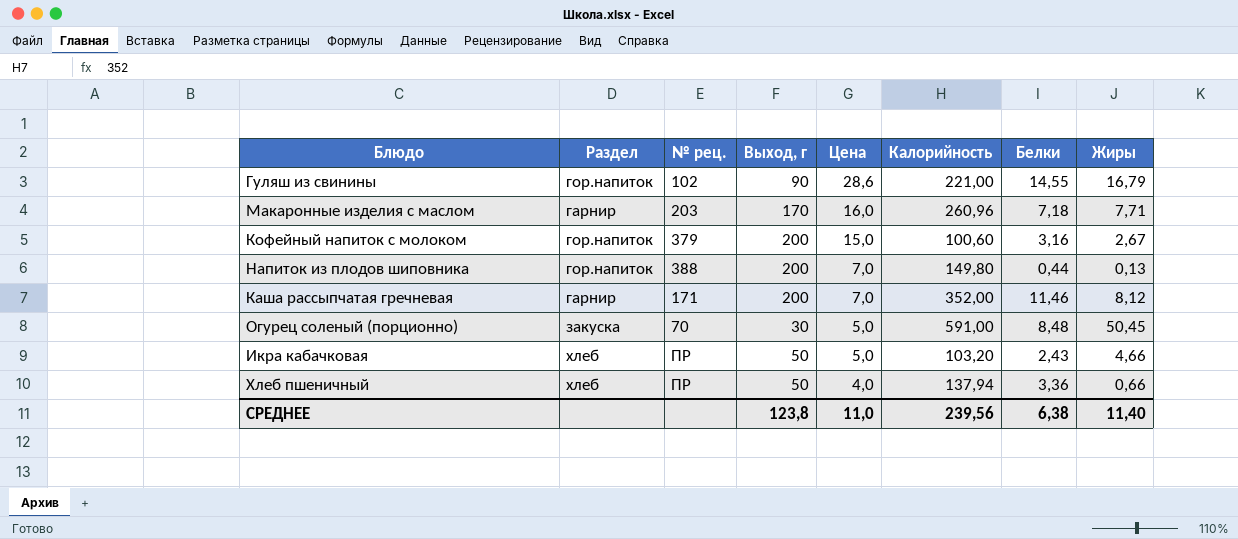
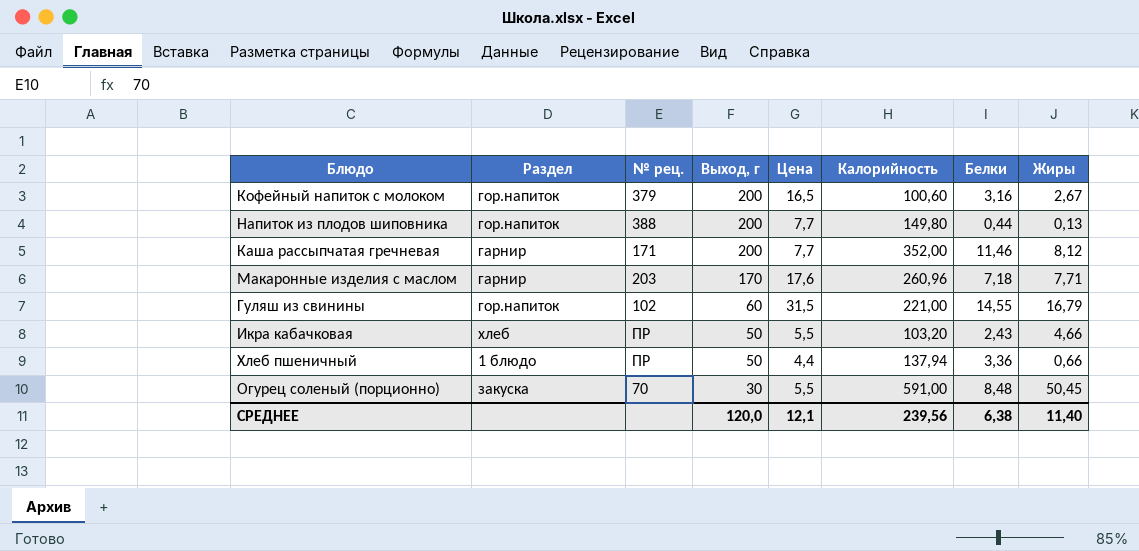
row order: Цена descending -> Выход, г descending
Кофейный напиток с молоком | Цена: 15,0 -> 16,5
Напиток из плодов шиповника | Цена: 7,0 -> 7,7
Каша рассыпчатая гречневая | Цена: 7,0 -> 7,7
Макаронные изделия с маслом | Цена: 16,0 -> 17,6
Гуляш из свинины | Выход, г: 90 -> 60
Гуляш из свинины | Цена: 28,6 -> 31,5
Икра кабачковая | Цена: 5,0 -> 5,5
Хлеб пшеничный | Раздел: хлеб -> 1 блюдо
Хлеб пшеничный | Цена: 4,0 -> 4,4
Огурец соленый (порционно) | Цена: 5,0 -> 5,5
СРЕДНЕЕ | Выход, г: 123,8 -> 120,0
СРЕДНЕЕ | Цена: 11,0 -> 12,1

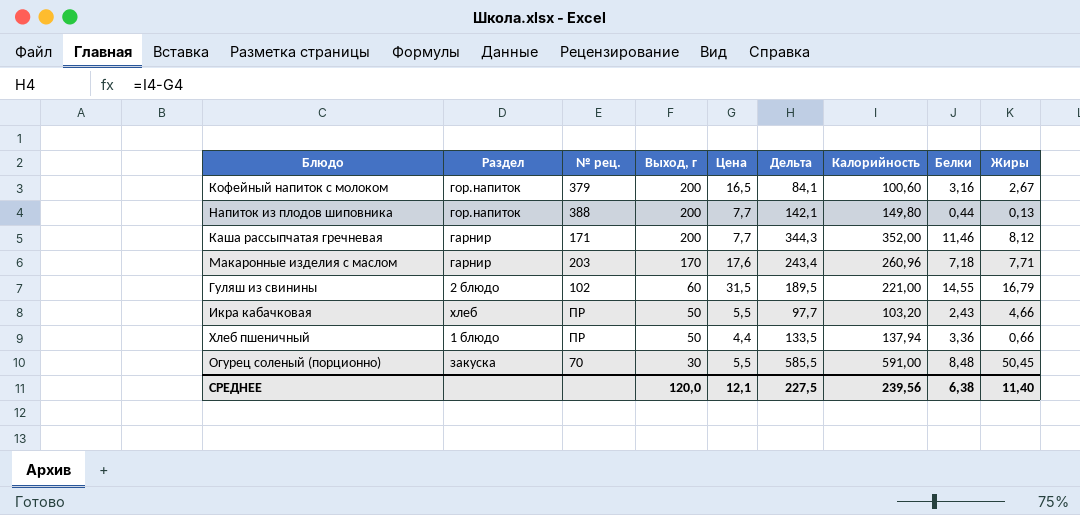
column Дельта | formula: none -> [Калорийность] - [Цена]
Гуляш из свинины | Раздел: гор.напиток -> 2 блюдо

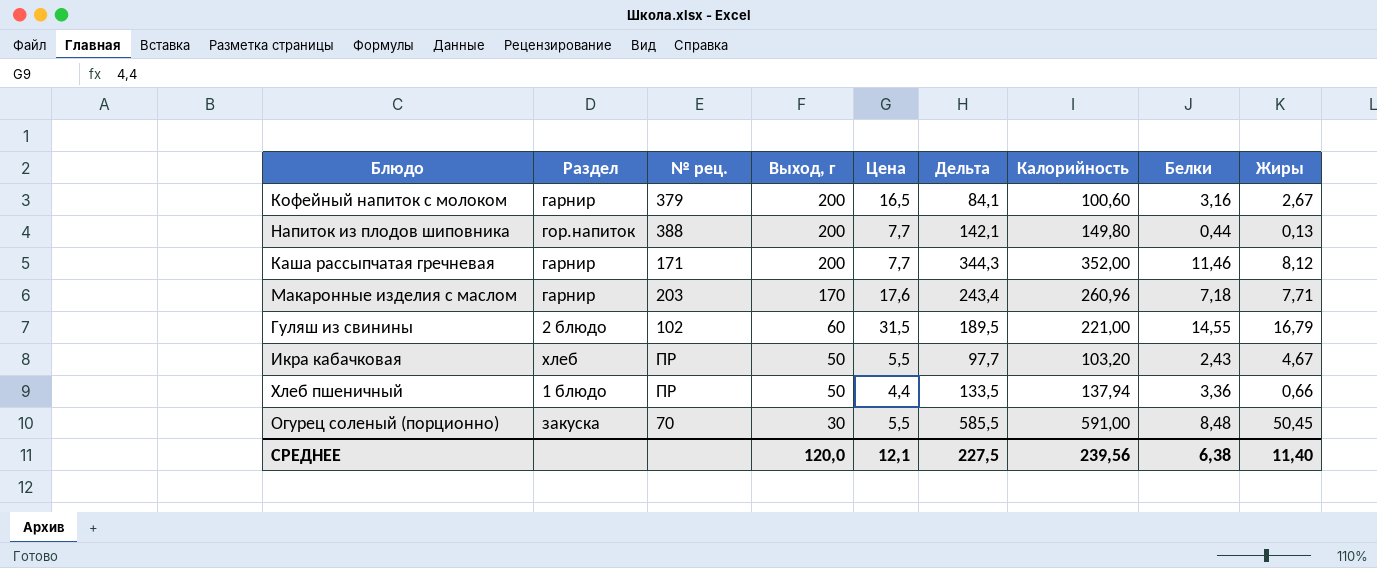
Кофейный напиток с молоком | Раздел: гор.напиток -> гарнир
Икра кабачковая | Жиры: 4,66 -> 4,67

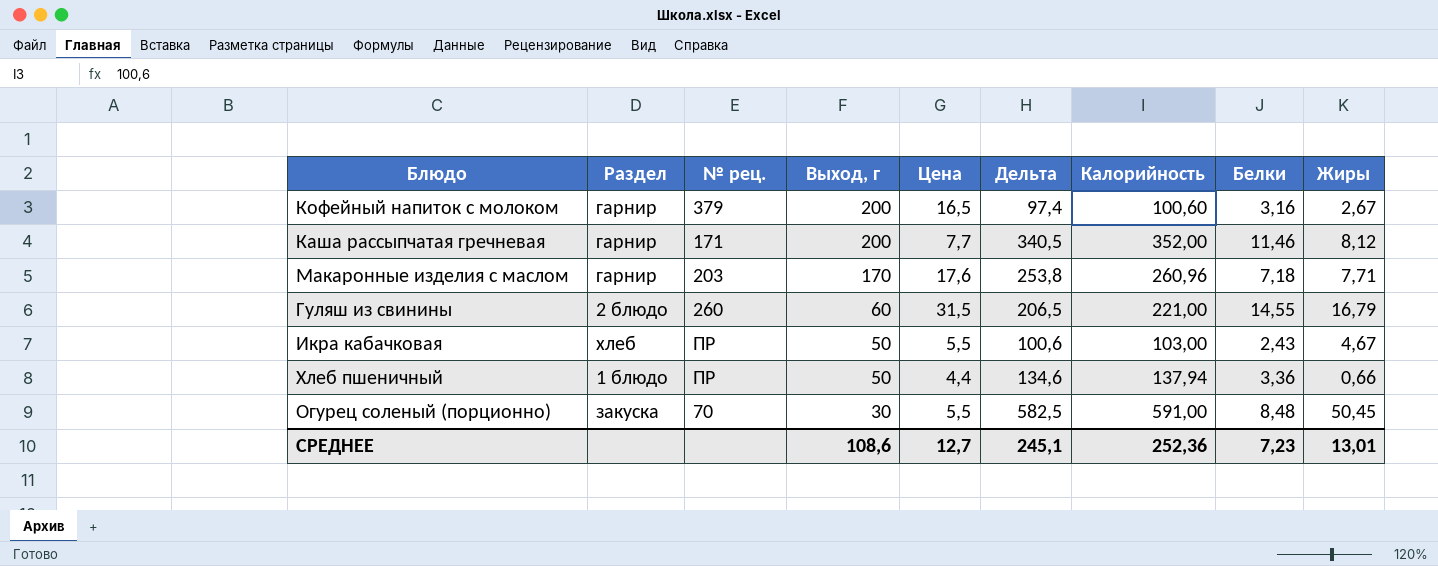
column Дельта | formula: [Калорийность] - [Цена] -> [Калорийность] - [Белки]
row Напиток из плодов шиповника: гор.напиток | 388 | 200 | 7,7 | 142,1 | 149,80 | 0,44 | 0,13 -> none
Гуляш из свинины | № рец.: 102 -> 260
Икра кабачковая | Калорийность: 103,20 -> 103,00
СРЕДНЕЕ | Выход, г: 120,0 -> 108,6
СРЕДНЕЕ | Цена: 12,1 -> 12,7
СРЕДНЕЕ | Дельта: 227,5 -> 245,1
СРЕДНЕЕ | Калорийность: 239,56 -> 252,36
СРЕДНЕЕ | Белки: 6,38 -> 7,23
СРЕДНЕЕ | Жиры: 11,40 -> 13,01

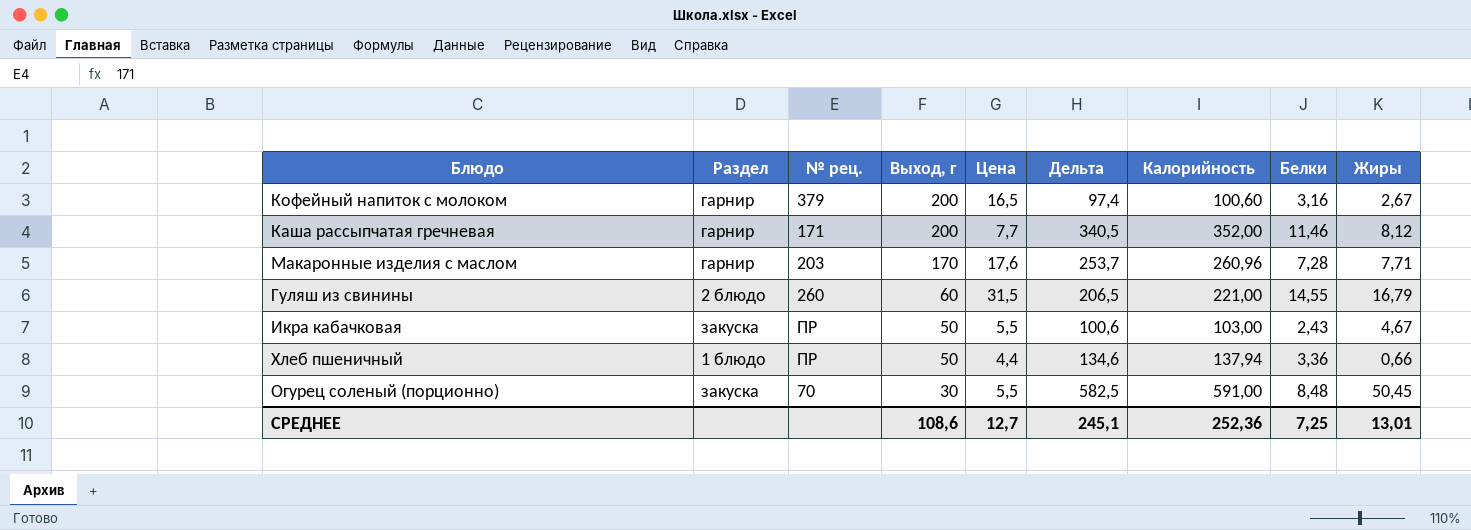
Макаронные изделия с маслом | Дельта: 253,8 -> 253,7
Макаронные изделия с маслом | Белки: 7,18 -> 7,28
Икра кабачковая | Раздел: хлеб -> закуска
СРЕДНЕЕ | Белки: 7,23 -> 7,25

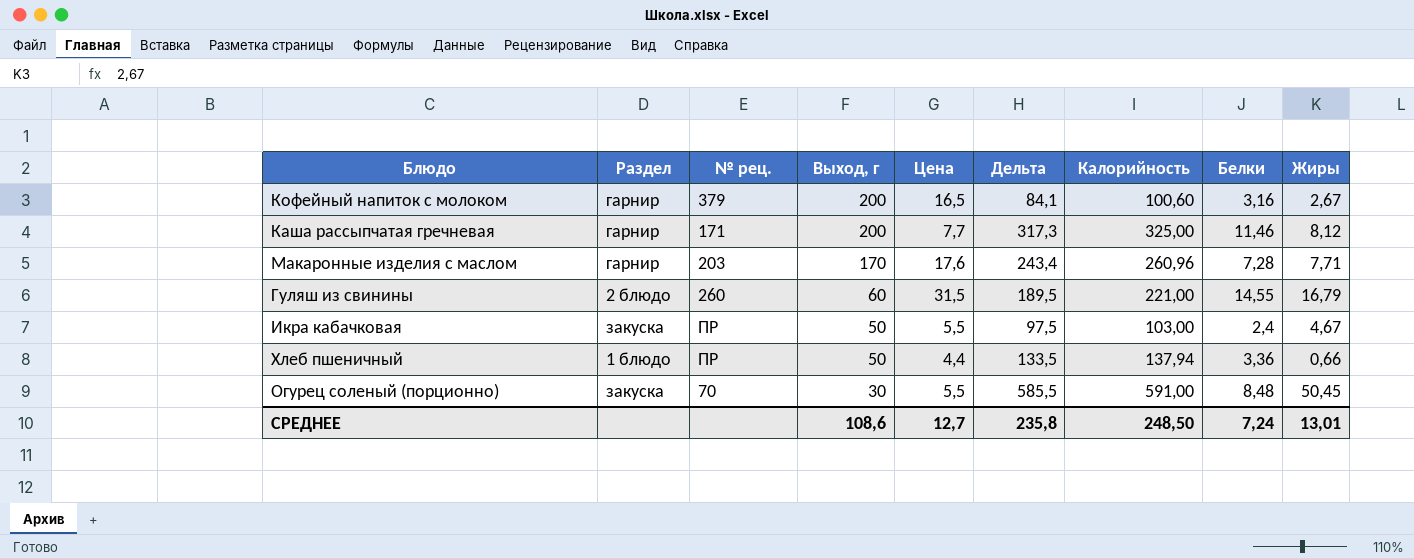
column Дельта | formula: [Калорийность] - [Белки] -> [Калорийность] - [Цена]
Каша рассыпчатая гречневая | Калорийность: 352,00 -> 325,00
Икра кабачковая | Белки: 2,43 -> 2,4
СРЕДНЕЕ | Дельта: 245,1 -> 235,8
СРЕДНЕЕ | Калорийность: 252,36 -> 248,50
СРЕДНЕЕ | Белки: 7,25 -> 7,24

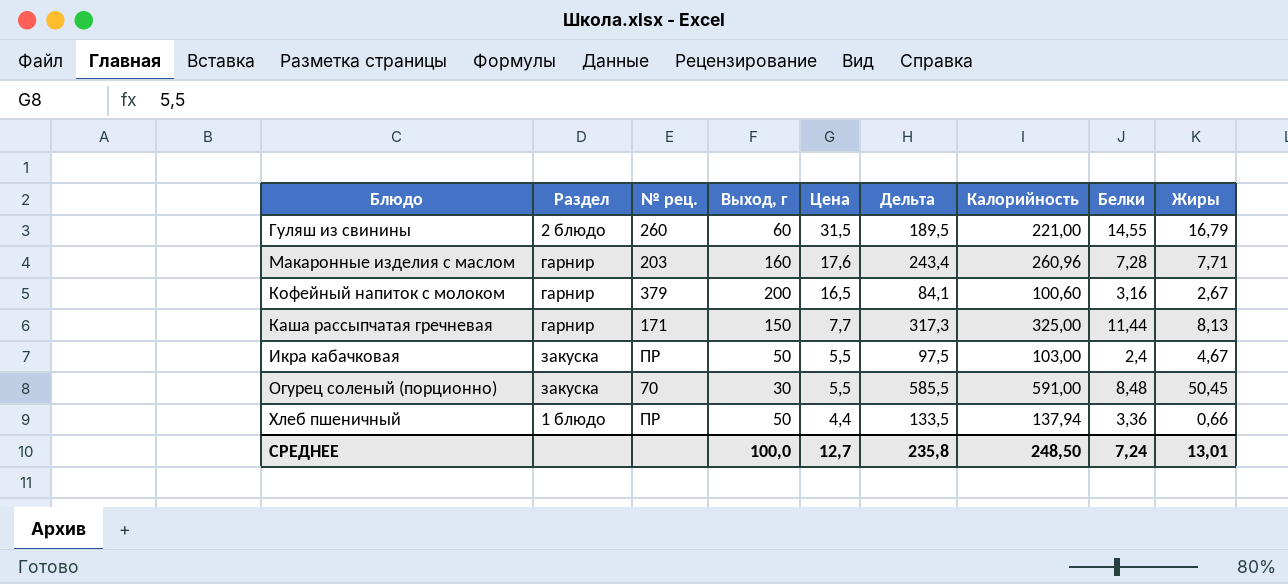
row order: Выход, г descending -> Цена descending
Макаронные изделия с маслом | Выход, г: 170 -> 160
Каша рассыпчатая гречневая | Выход, г: 200 -> 150
Каша рассыпчатая гречневая | Белки: 11,46 -> 11,44
Каша рассыпчатая гречневая | Жиры: 8,12 -> 8,13
СРЕДНЕЕ | Выход, г: 108,6 -> 100,0

